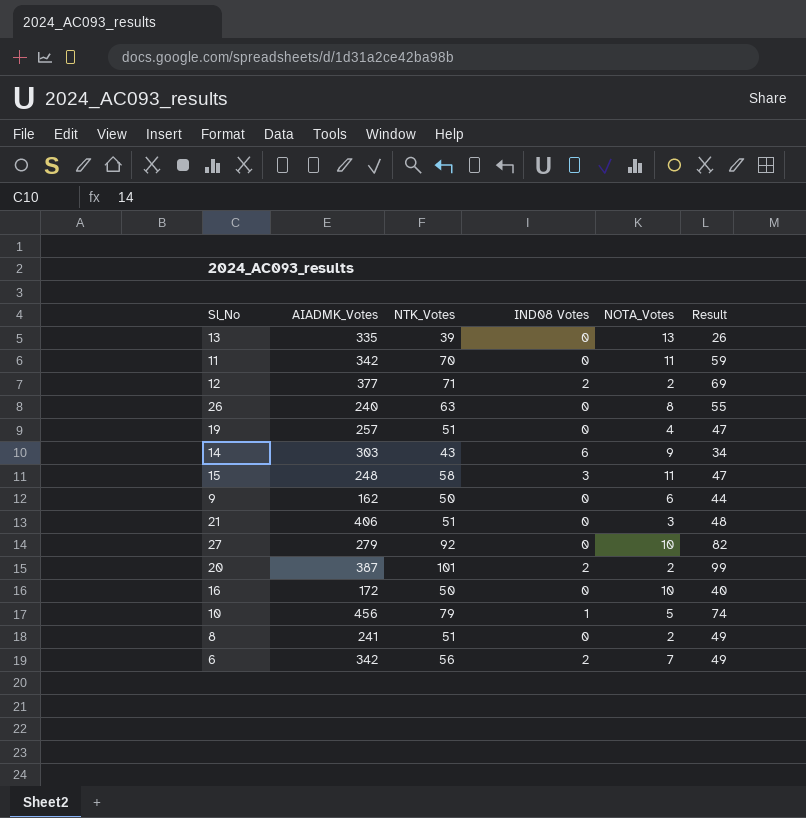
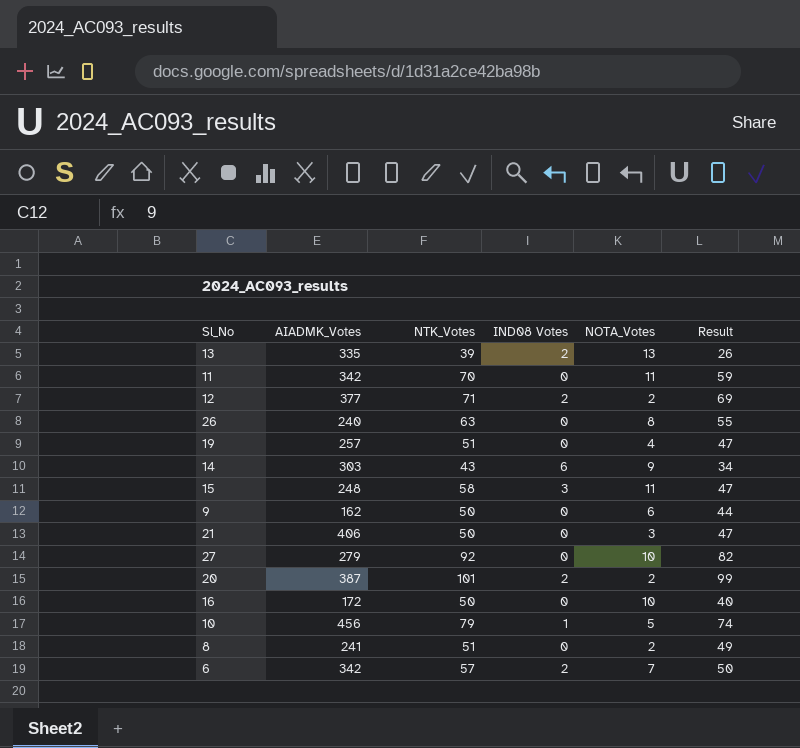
13 | IND08 Votes: 0 -> 2
21 | NTK_Votes: 51 -> 50
21 | Result: 48 -> 47
6 | NTK_Votes: 56 -> 57
6 | Result: 49 -> 50

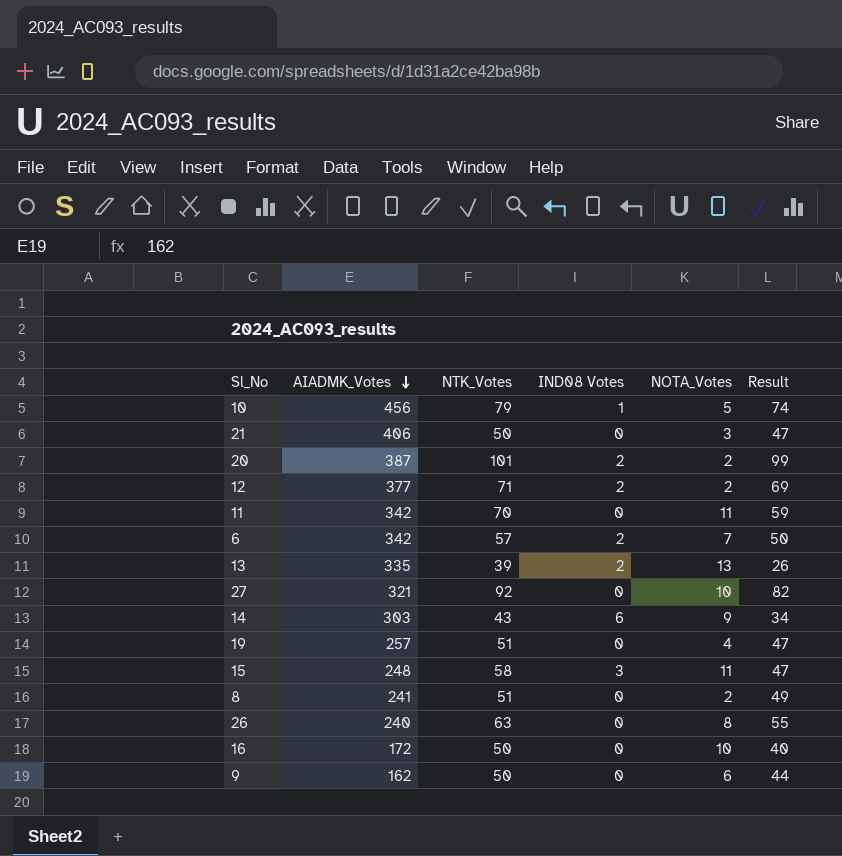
row order: none -> AIADMK_Votes descending
27 | AIADMK_Votes: 279 -> 321

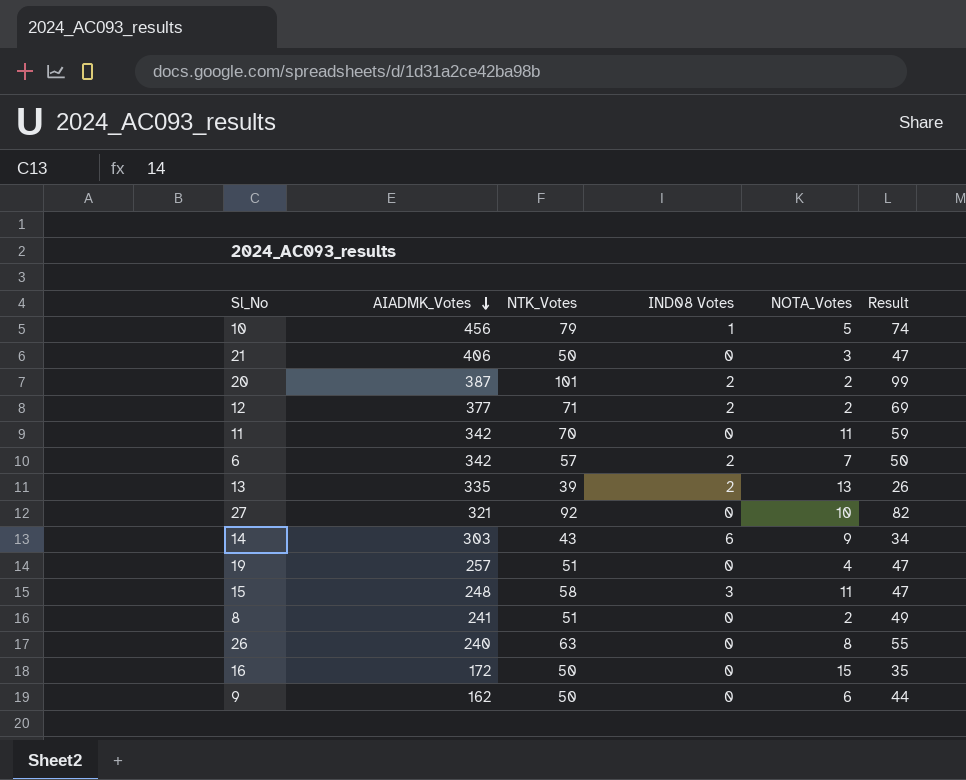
16 | NOTA_Votes: 10 -> 15
16 | Result: 40 -> 35

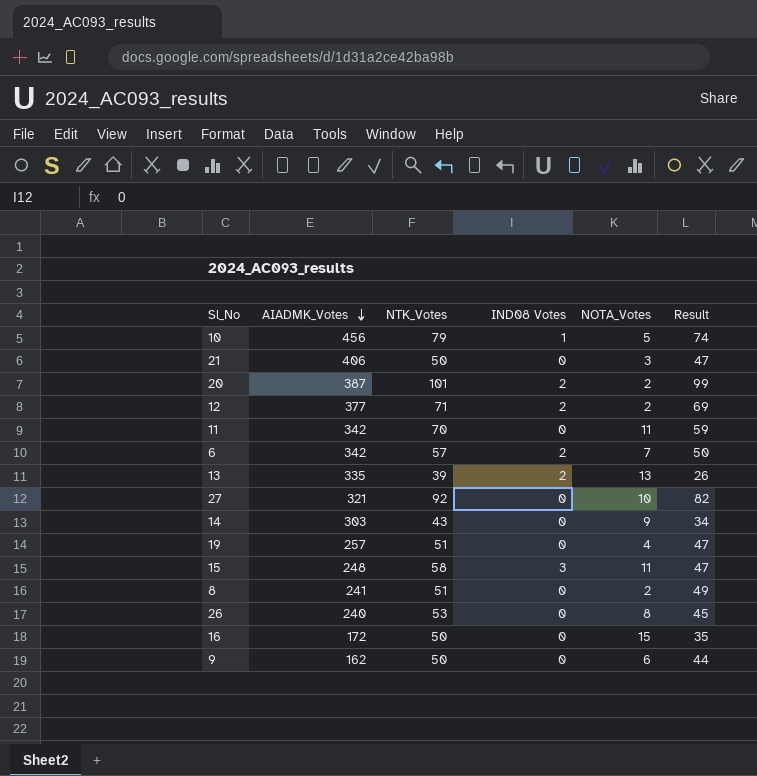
14 | IND08 Votes: 6 -> 0
26 | NTK_Votes: 63 -> 53
26 | Result: 55 -> 45

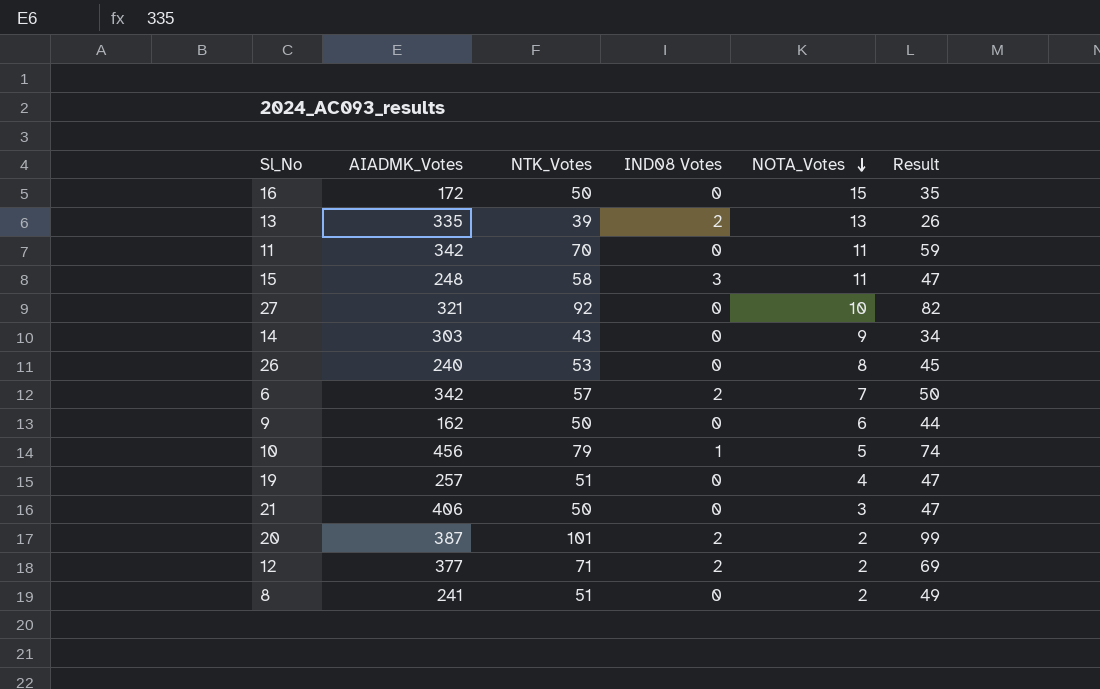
row order: AIADMK_Votes descending -> NOTA_Votes descending

